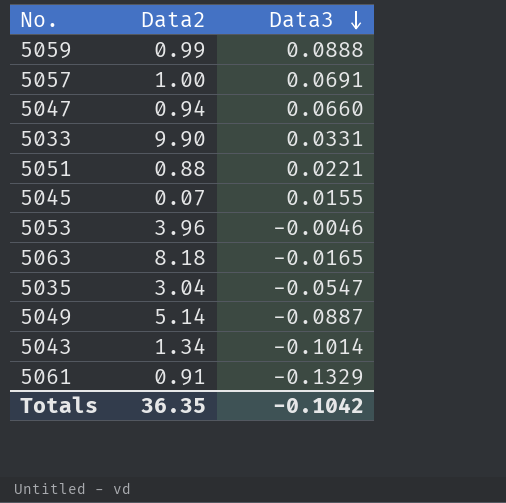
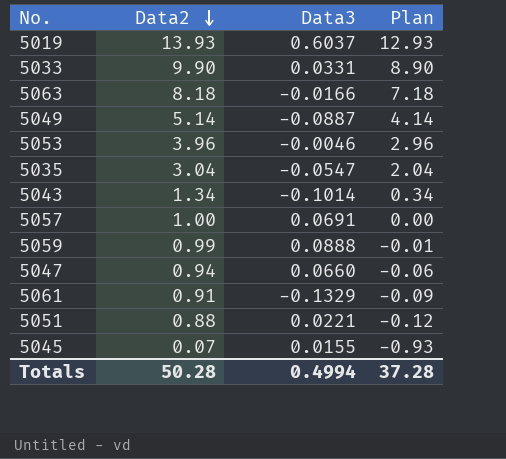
row order: Data3 descending -> Data2 descending
column Plan | formula: none -> [Data2] - 1
row 5019: none -> 13.93 | 0.6037 | 12.93
5063 | Data3: -0.0165 -> -0.0166
Totals | Data2: 36.35 -> 50.28
Totals | Data3: -0.1042 -> 0.4994

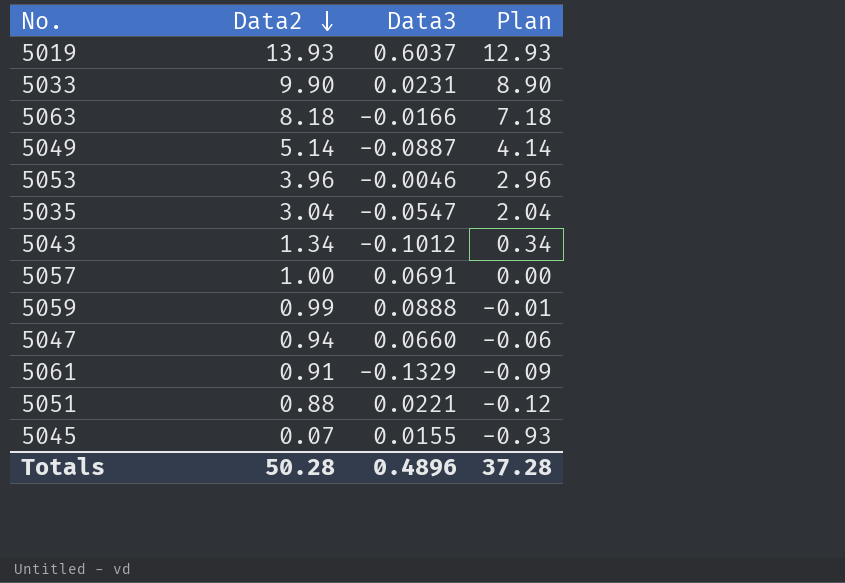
5033 | Data3: 0.0331 -> 0.0231
5043 | Data3: -0.1014 -> -0.1012
Totals | Data3: 0.4994 -> 0.4896

